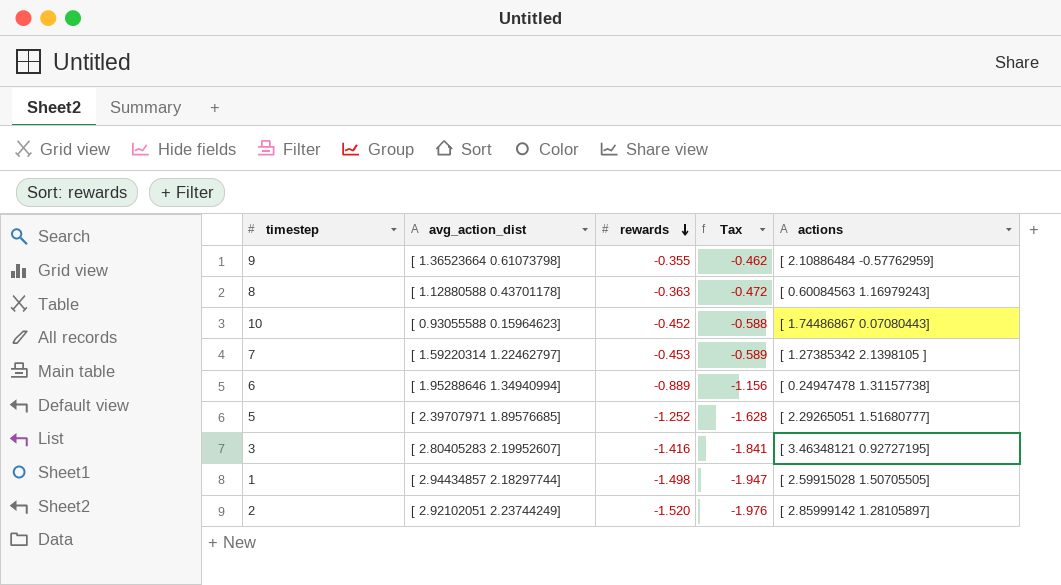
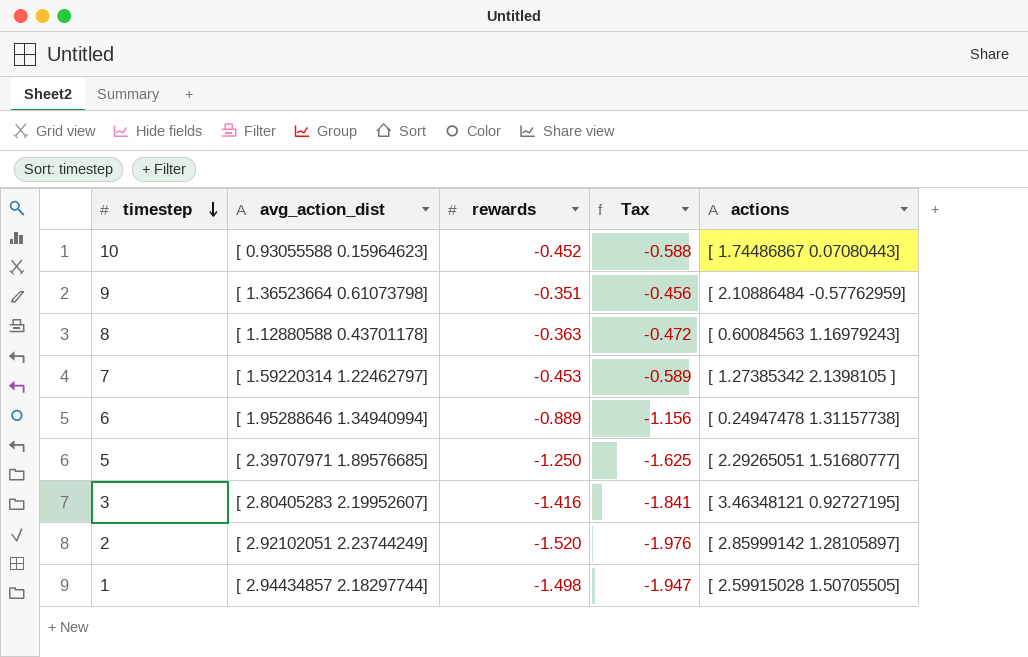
row order: rewards descending -> timestep descending
9 | rewards: -0.355 -> -0.351
9 | Tax: -0.462 -> -0.456
5 | rewards: -1.252 -> -1.250
5 | Tax: -1.628 -> -1.625

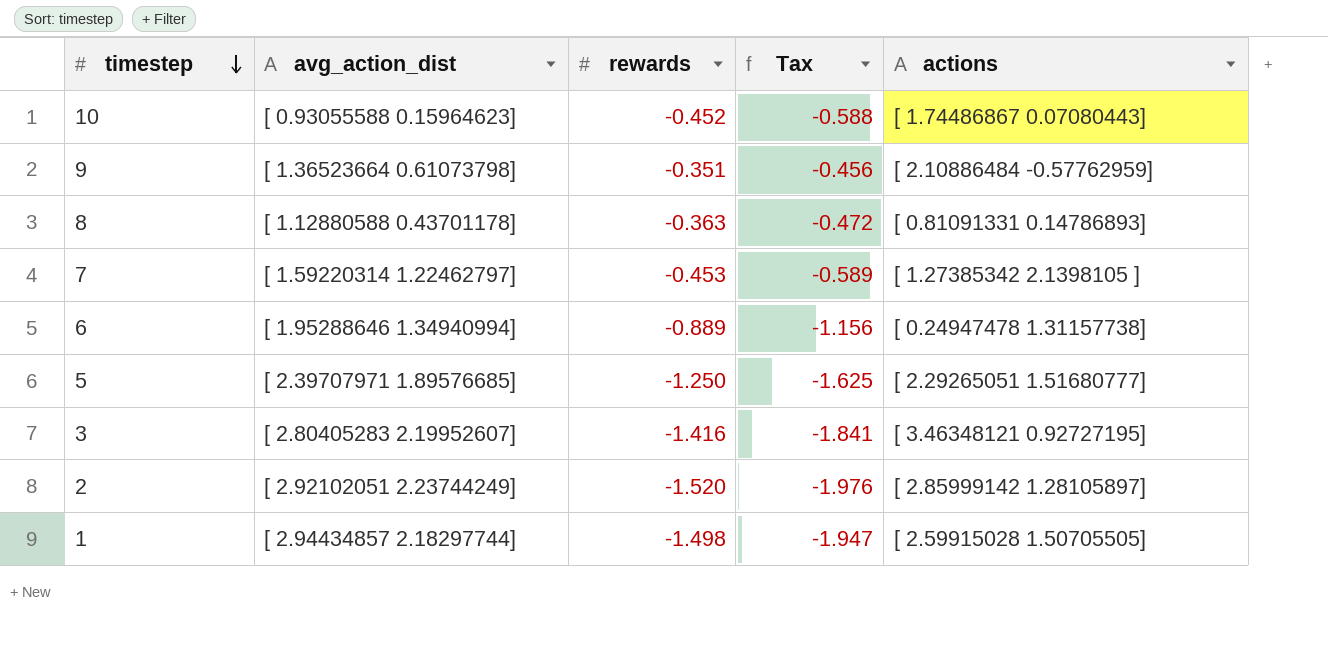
8 | actions: [ 0.60084563 1.16979243] -> [ 0.81091331 0.14786893]

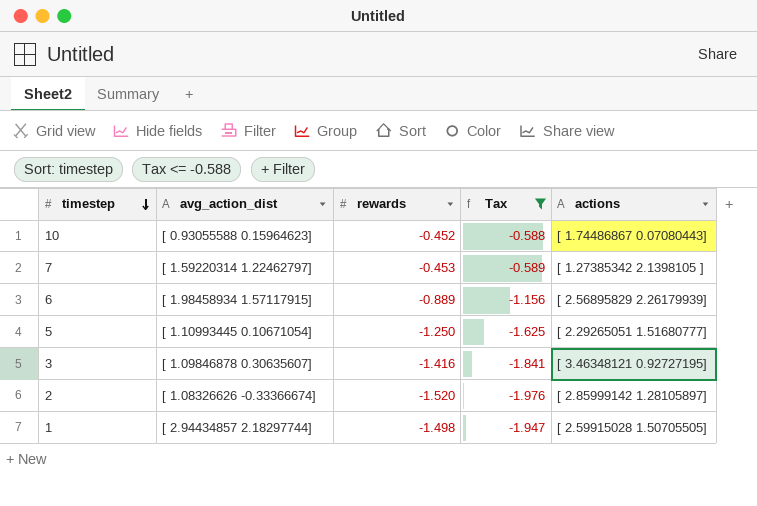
filter: none -> Tax <= -0.588
6 | avg_action_dist: [ 1.95288646 1.34940994] -> [ 1.98458934 1.57117915]
6 | actions: [ 0.24947478 1.31157738] -> [ 2.56895829 2.26179939]
5 | avg_action_dist: [ 2.39707971 1.89576685] -> [ 1.10993445 0.10671054]
3 | avg_action_dist: [ 2.80405283 2.19952607] -> [ 1.09846878 0.30635607]
2 | avg_action_dist: [ 2.92102051 2.23744249] -> [ 1.08326626 -0.33366674]

